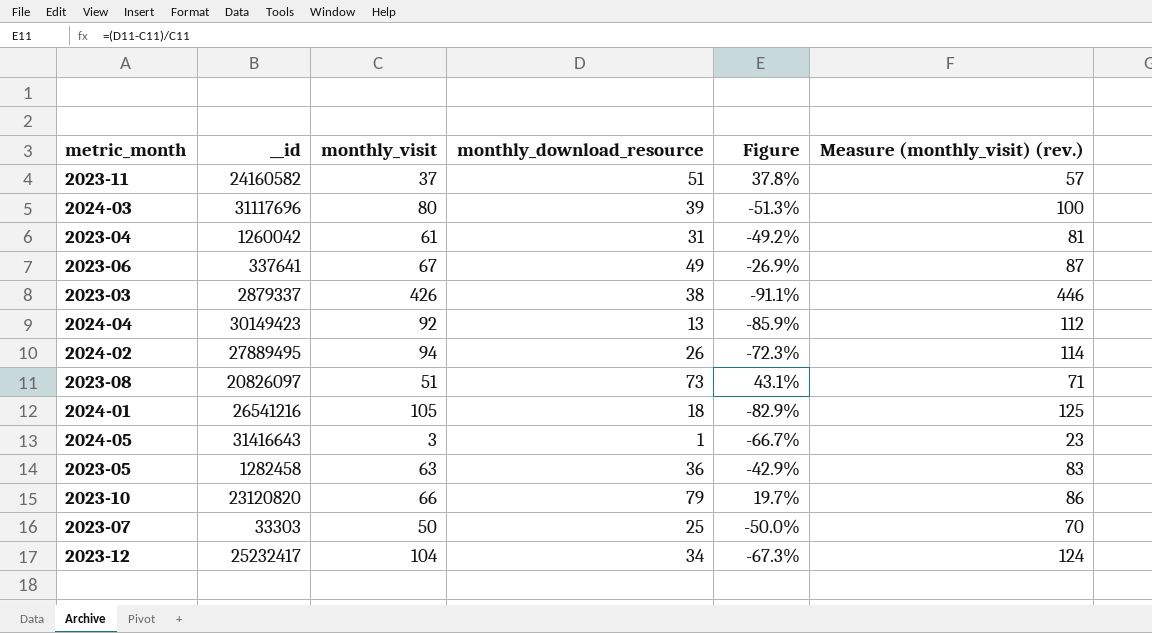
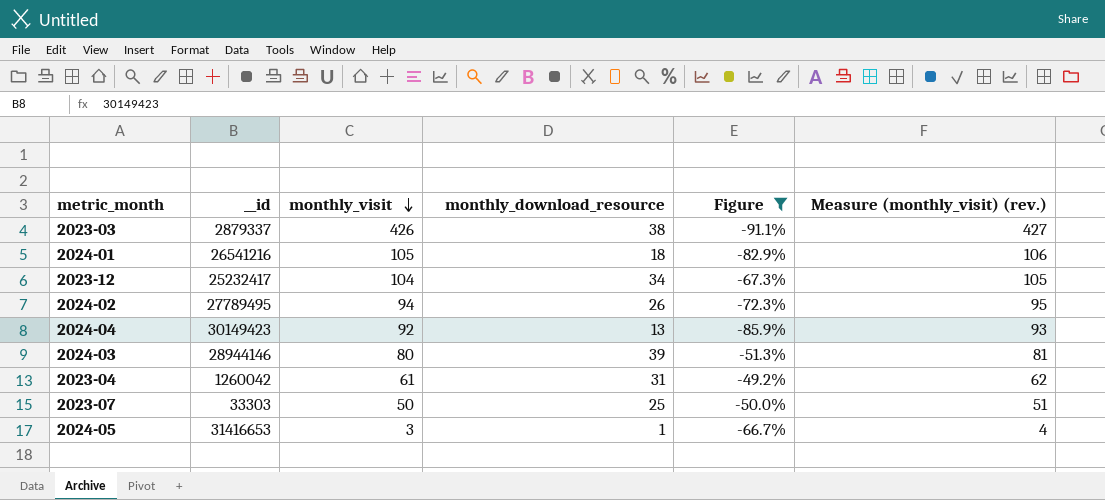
filter: none -> Figure <= -49.2%
row order: none -> monthly_visit descending
column Measure (monthly_visit) (rev.) | formula: [monthly_visit] + 20 -> [monthly_visit] + 1
2024-02 | __id: 27889495 -> 27789495
2024-03 | __id: 31117696 -> 28944146
2024-05 | __id: 31416643 -> 31416653

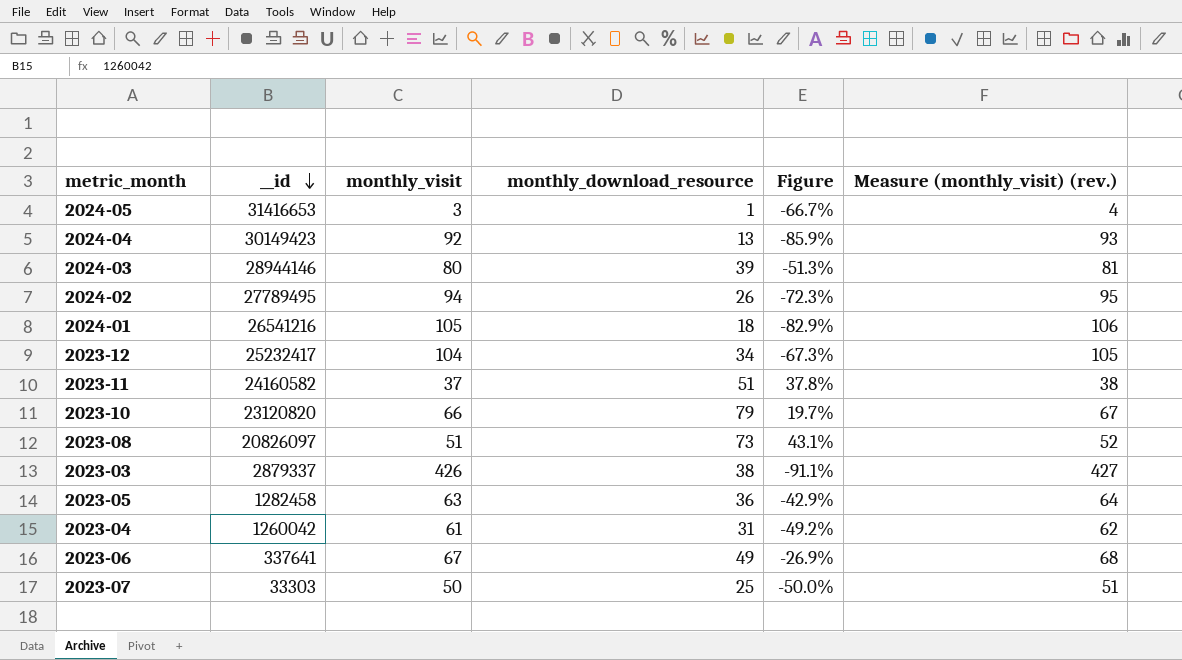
filter: Figure <= -49.2% -> none
row order: monthly_visit descending -> __id descending

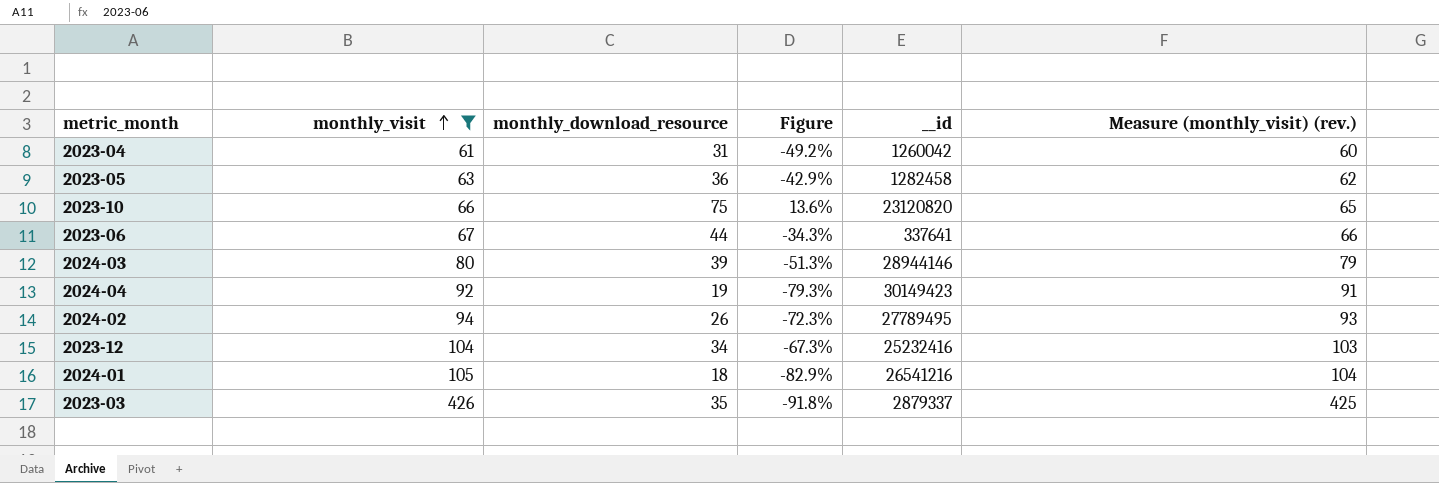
filter: none -> monthly_visit >= 61
row order: __id descending -> monthly_visit ascending
column __id | position: 2 -> 5
column Measure (monthly_visit) (rev.) | formula: [monthly_visit] + 1 -> [monthly_visit] - 1
2023-10 | monthly_download_resource: 79 -> 75
2023-10 | Figure: 19.7% -> 13.6%
2023-06 | monthly_download_resource: 49 -> 44
2023-06 | Figure: -26.9% -> -34.3%
2024-04 | monthly_download_resource: 13 -> 19
2024-04 | Figure: -85.9% -> -79.3%
2023-12 | __id: 25232417 -> 25232416
2023-03 | monthly_download_resource: 38 -> 35
2023-03 | Figure: -91.1% -> -91.8%

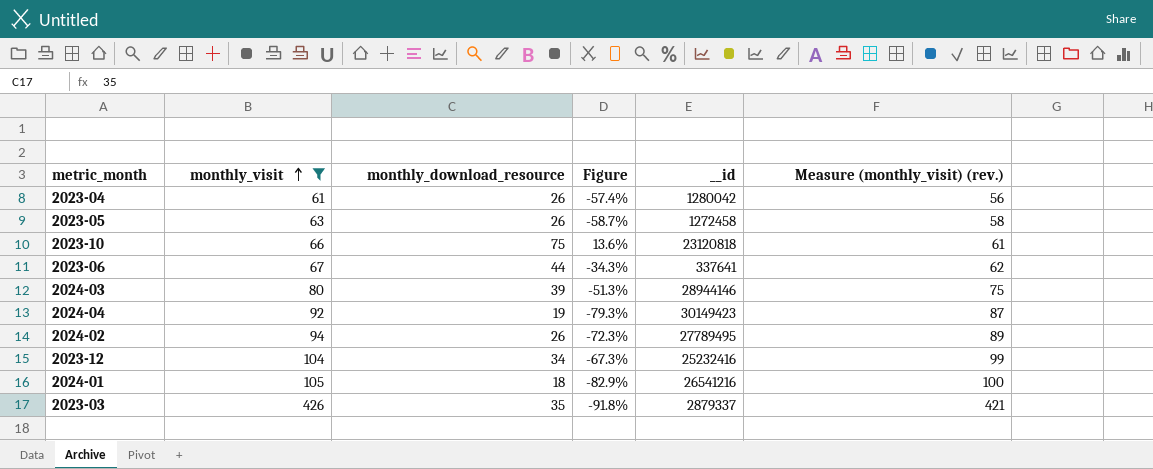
column Measure (monthly_visit) (rev.) | formula: [monthly_visit] - 1 -> [monthly_visit] - 5
2023-04 | monthly_download_resource: 31 -> 26
2023-04 | Figure: -49.2% -> -57.4%
2023-04 | __id: 1260042 -> 1280042
2023-05 | monthly_download_resource: 36 -> 26
2023-05 | Figure: -42.9% -> -58.7%
2023-05 | __id: 1282458 -> 1272458
2023-10 | __id: 23120820 -> 23120818

